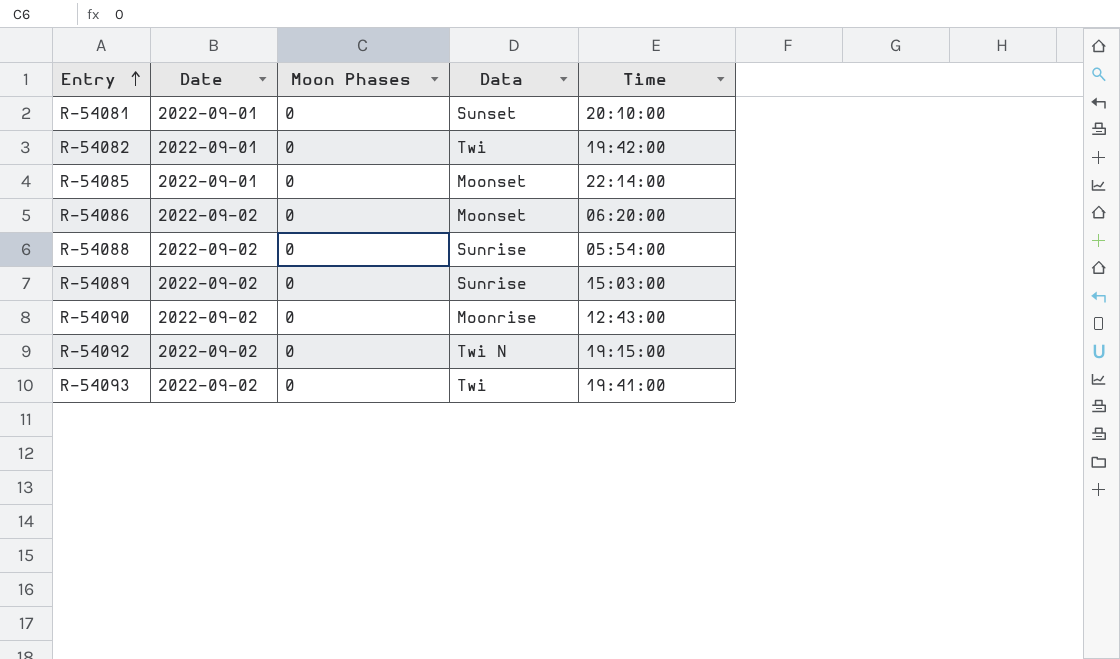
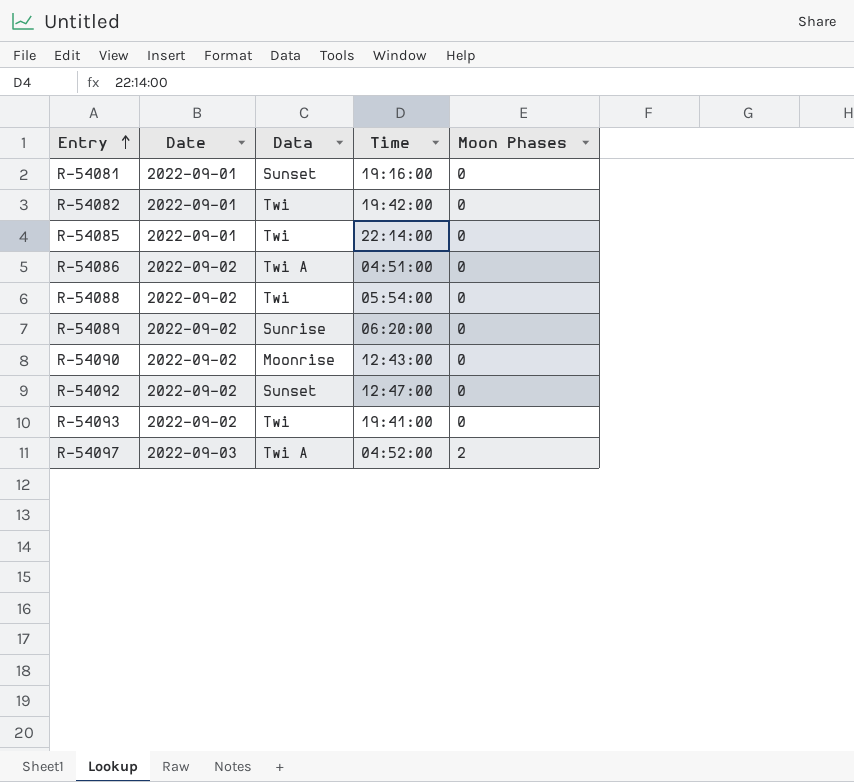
column Moon Phases | position: 3 -> 5
R-54081 | Time: 20:10:00 -> 19:16:00
R-54085 | Data: Moonset -> Twi
R-54086 | Data: Moonset -> Twi A
R-54086 | Time: 06:20:00 -> 04:51:00
R-54088 | Data: Sunrise -> Twi
R-54089 | Time: 15:03:00 -> 06:20:00
R-54092 | Data: Twi N -> Sunset
R-54092 | Time: 19:15:00 -> 12:47:00
row R-54097: none -> 2022-09-03 | Twi A | 04:52:00 | 2

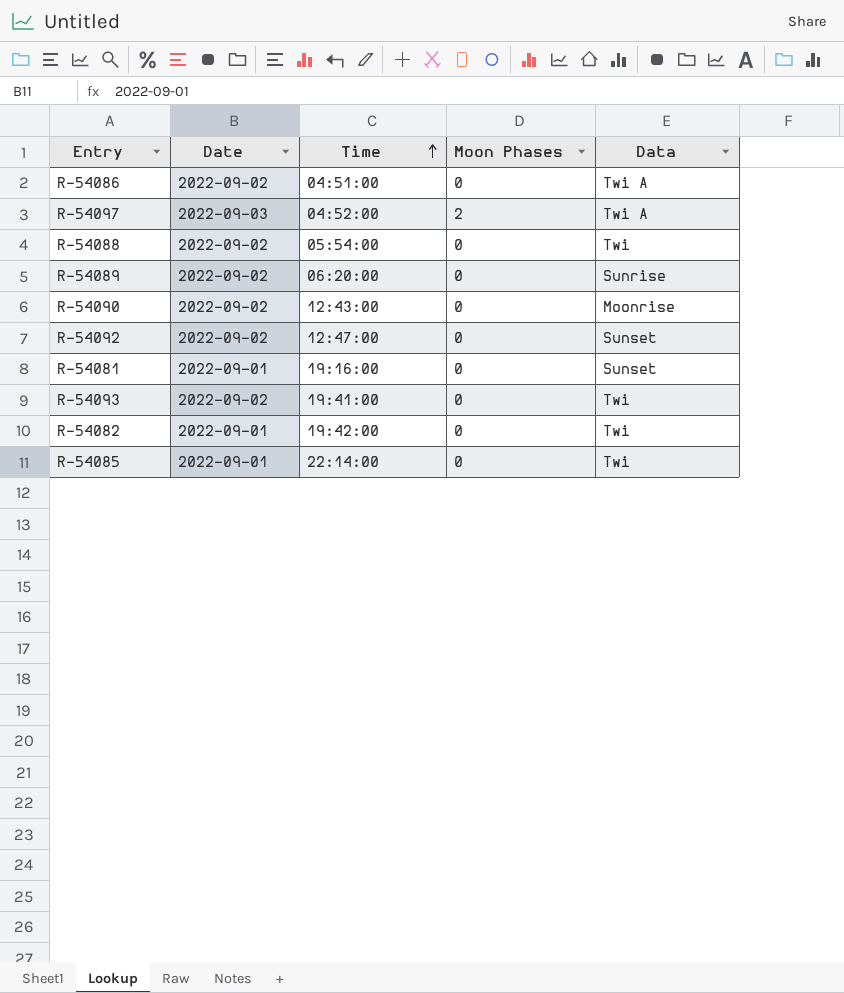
row order: Entry ascending -> Time ascending
column Data | position: 3 -> 5

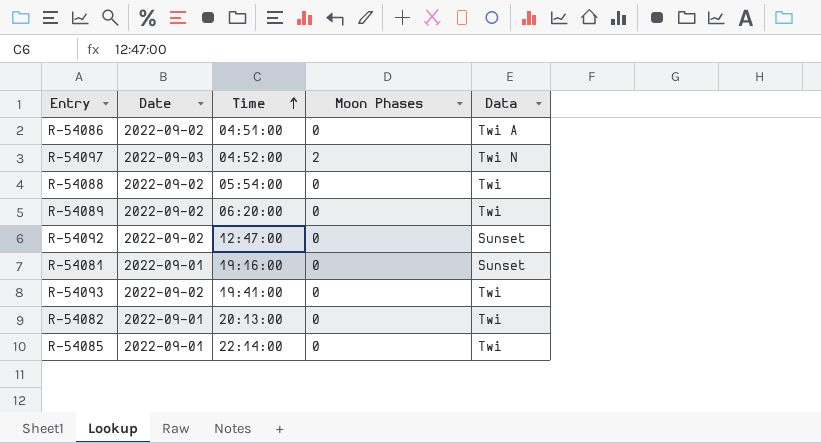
row R-54090: 2022-09-02 | 12:43:00 | 0 | Moonrise -> none
R-54097 | Data: Twi A -> Twi N
R-54089 | Data: Sunrise -> Twi
R-54082 | Time: 19:42:00 -> 20:13:00

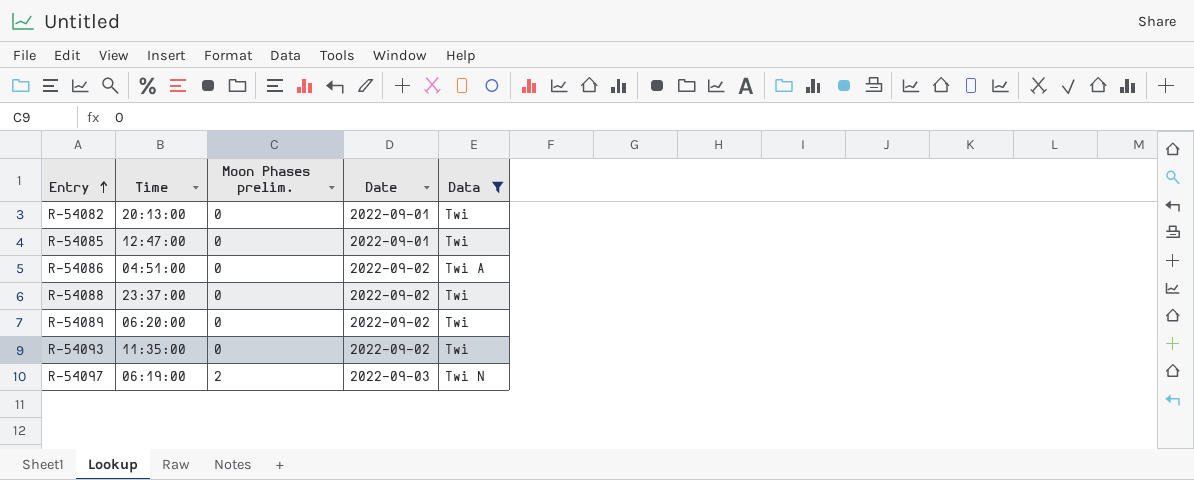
filter: none -> Data != Sunset
row order: Time ascending -> Entry ascending
column name: Moon Phases -> Moon Phases prelim.
column Date | position: 2 -> 4
R-54085 | Time: 22:14:00 -> 12:47:00
R-54088 | Time: 05:54:00 -> 23:37:00
R-54093 | Time: 19:41:00 -> 11:35:00
R-54097 | Time: 04:52:00 -> 06:19:00

